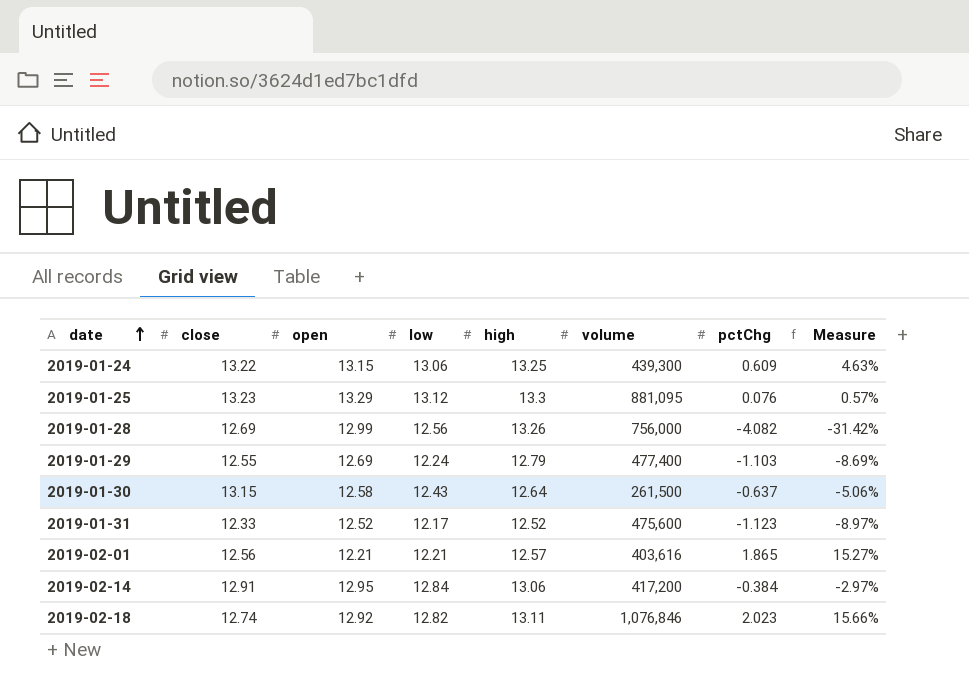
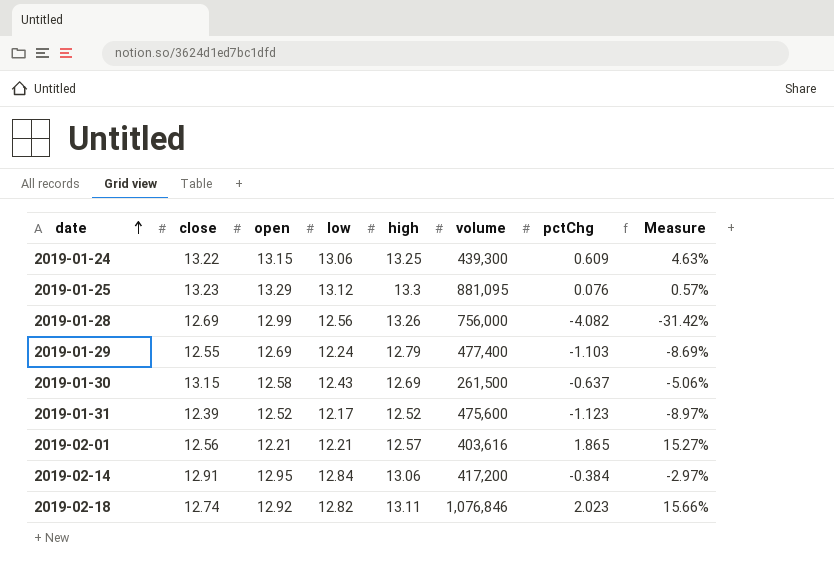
2019-01-30 | high: 12.64 -> 12.69
2019-01-31 | close: 12.33 -> 12.39

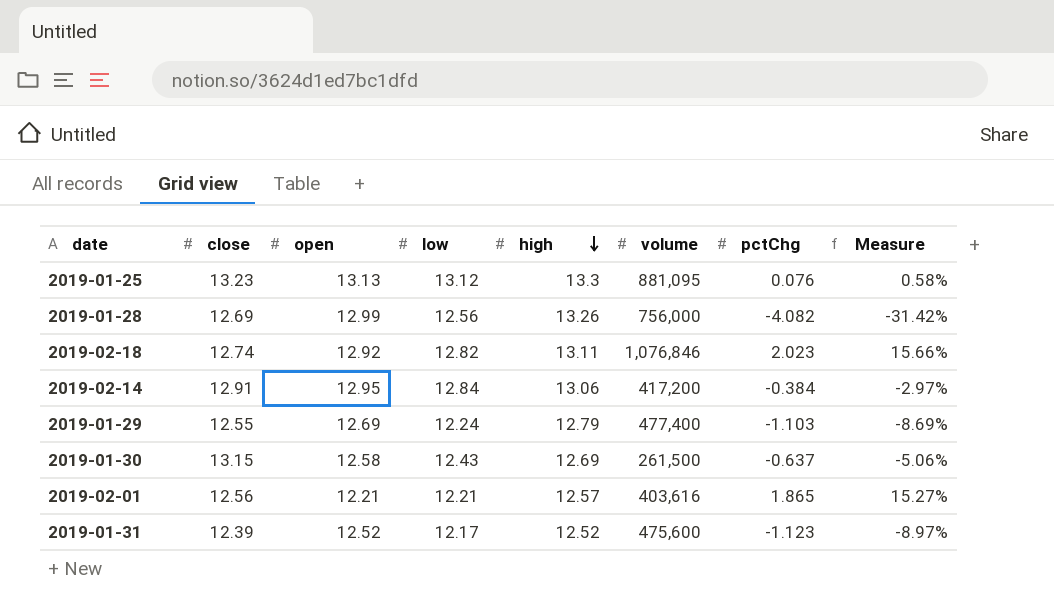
row order: date ascending -> high descending
row 2019-01-24: 13.22 | 13.15 | 13.06 | 13.25 | 439,300 | 0.609 | 4.63% -> none
2019-01-25 | open: 13.29 -> 13.13
2019-01-25 | Measure: 0.57% -> 0.58%

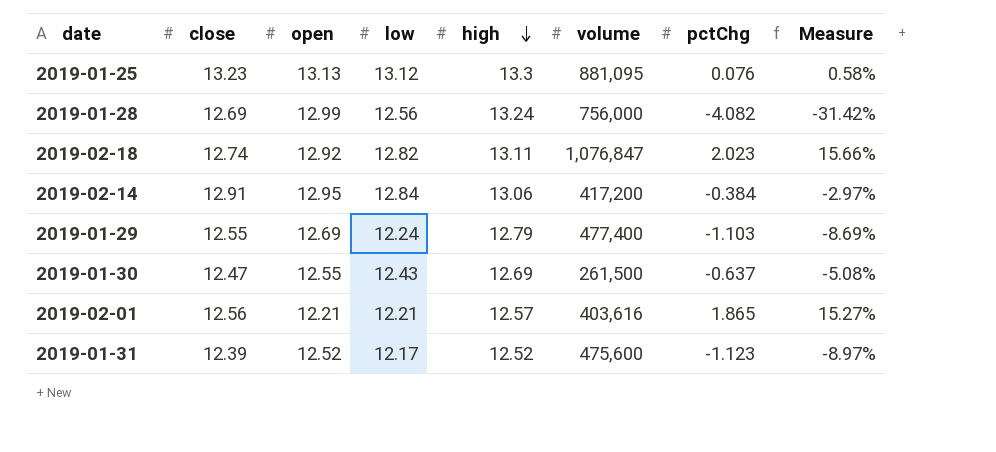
2019-01-28 | high: 13.26 -> 13.24
2019-02-18 | volume: 1,076,846 -> 1,076,847
2019-01-30 | close: 13.15 -> 12.47
2019-01-30 | open: 12.58 -> 12.55
2019-01-30 | Measure: -5.06% -> -5.08%

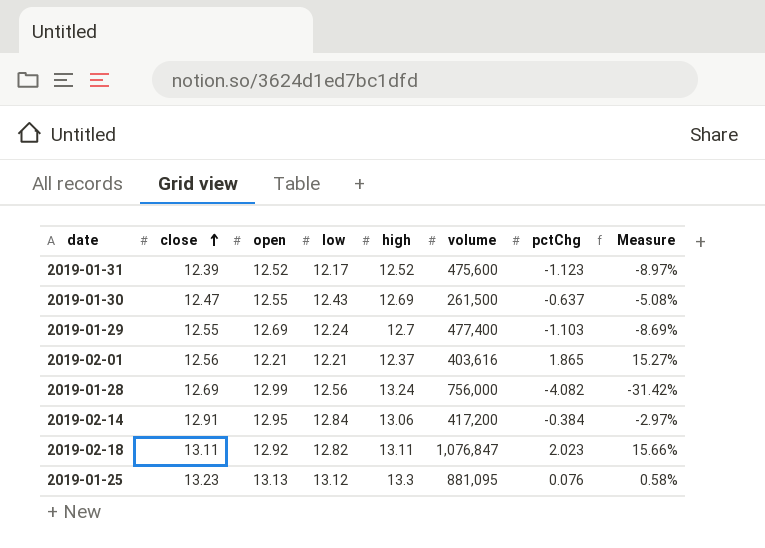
row order: high descending -> close ascending
2019-01-29 | high: 12.79 -> 12.7
2019-02-01 | high: 12.57 -> 12.37
2019-02-18 | close: 12.74 -> 13.11

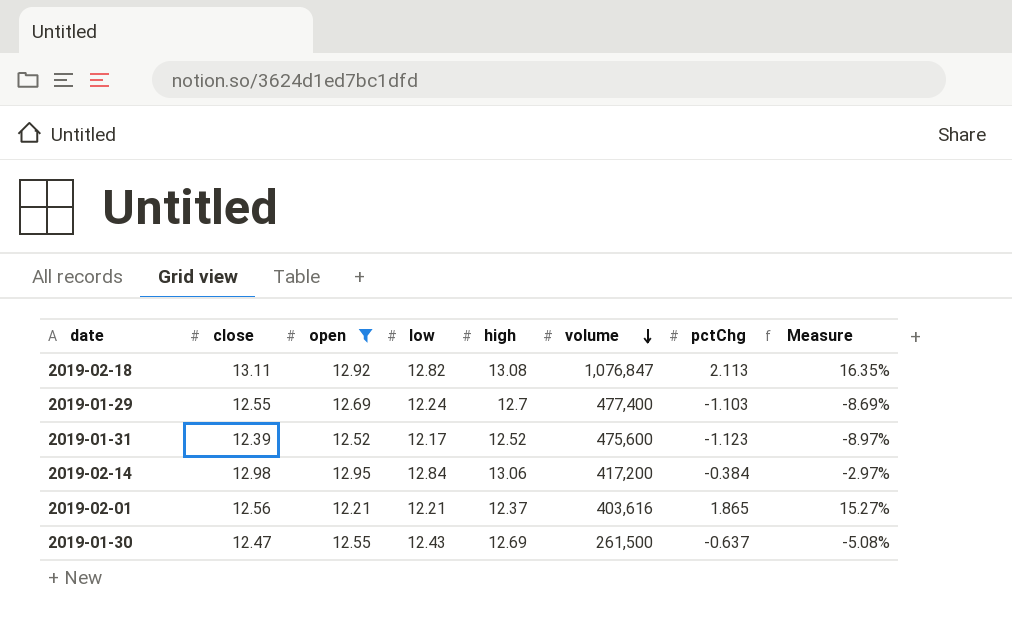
filter: none -> open <= 12.95
row order: close ascending -> volume descending
2019-02-18 | high: 13.11 -> 13.08
2019-02-18 | pctChg: 2.023 -> 2.113
2019-02-18 | Measure: 15.66% -> 16.35%
2019-02-14 | close: 12.91 -> 12.98

